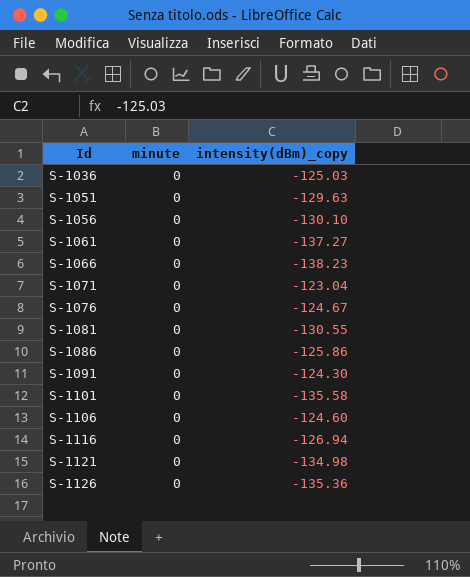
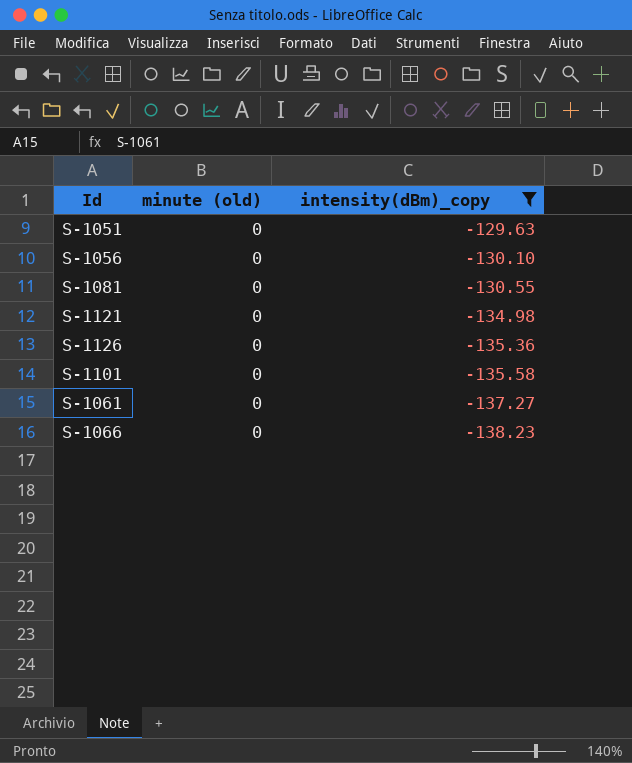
filter: none -> intensity(dBm)_copy <= -129.63
row order: Id ascending -> intensity(dBm)_copy descending
column name: minute -> minute (old)

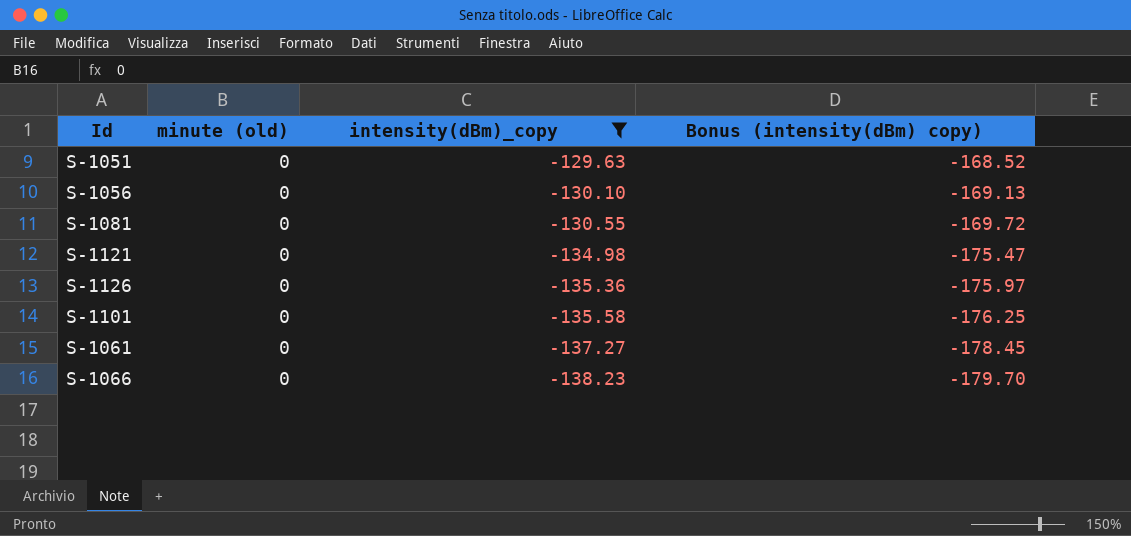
column Bonus (intensity(dBm) copy) | formula: none -> [intensity(dBm)_copy] * 1.3

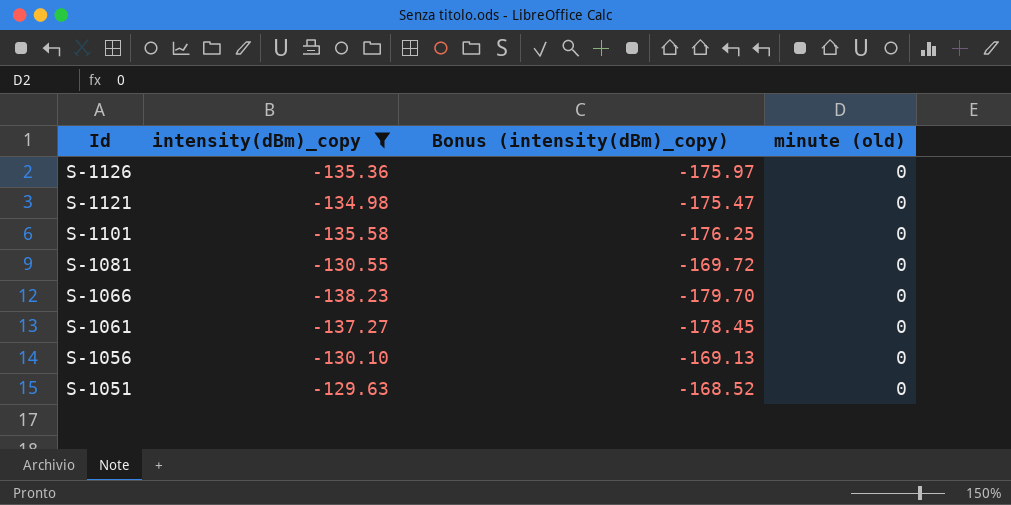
row order: intensity(dBm)_copy descending -> Id descending
column name: Bonus (intensity(dBm) copy) -> Bonus (intensity(dBm)_copy)
column minute (old) | position: 2 -> 4

